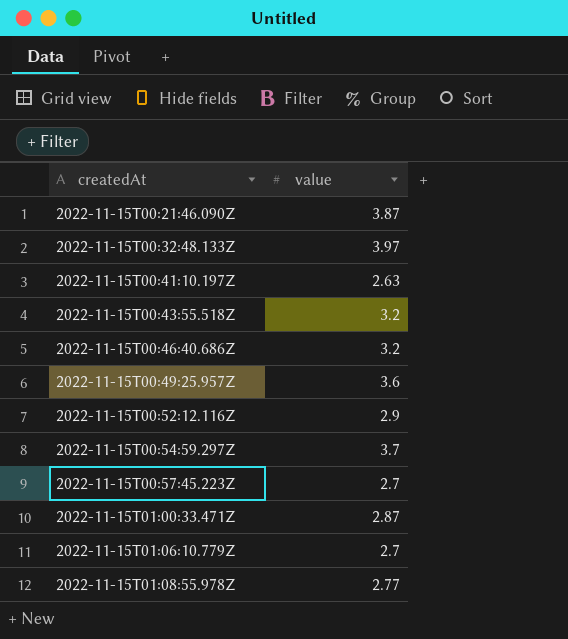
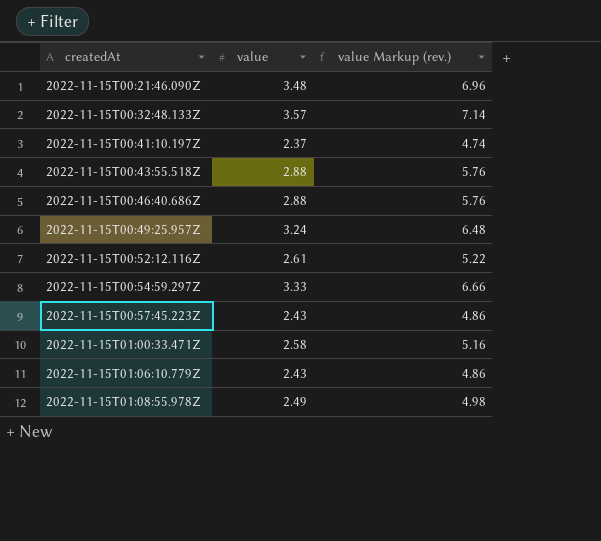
column value Markup (rev.) | formula: none -> [value] * 2
2022-11-15T00:21:46.090Z | value: 3.87 -> 3.48
2022-11-15T00:32:48.133Z | value: 3.97 -> 3.57
2022-11-15T00:41:10.197Z | value: 2.63 -> 2.37
2022-11-15T00:43:55.518Z | value: 3.2 -> 2.88
2022-11-15T00:46:40.686Z | value: 3.2 -> 2.88
2022-11-15T00:49:25.957Z | value: 3.6 -> 3.24
2022-11-15T00:52:12.116Z | value: 2.9 -> 2.61
2022-11-15T00:54:59.297Z | value: 3.7 -> 3.33
2022-11-15T00:57:45.223Z | value: 2.7 -> 2.43
2022-11-15T01:00:33.471Z | value: 2.87 -> 2.58
2022-11-15T01:06:10.779Z | value: 2.7 -> 2.43
2022-11-15T01:08:55.978Z | value: 2.77 -> 2.49

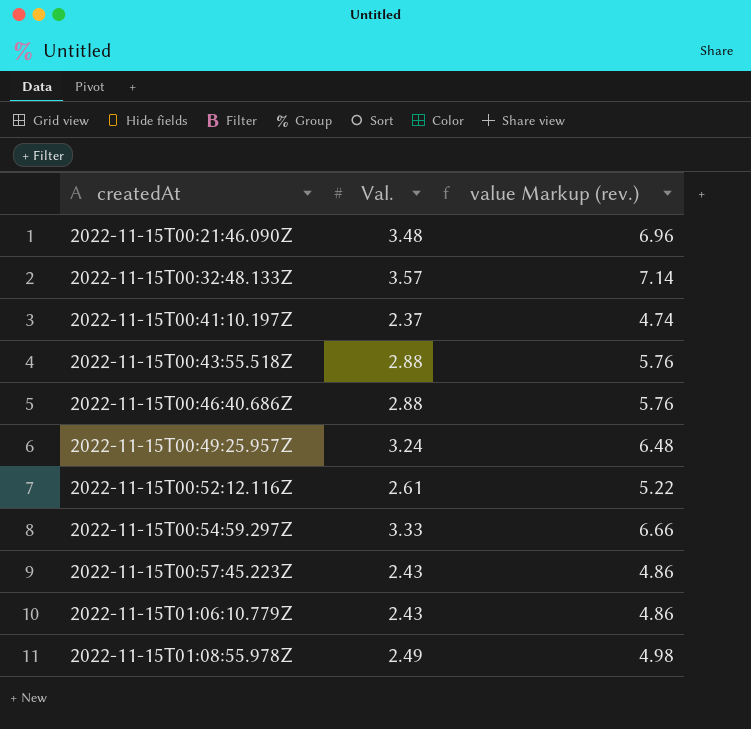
column name: value -> Val.
row 2022-11-15T01:00:33.471Z: 2.58 | 5.16 -> none

